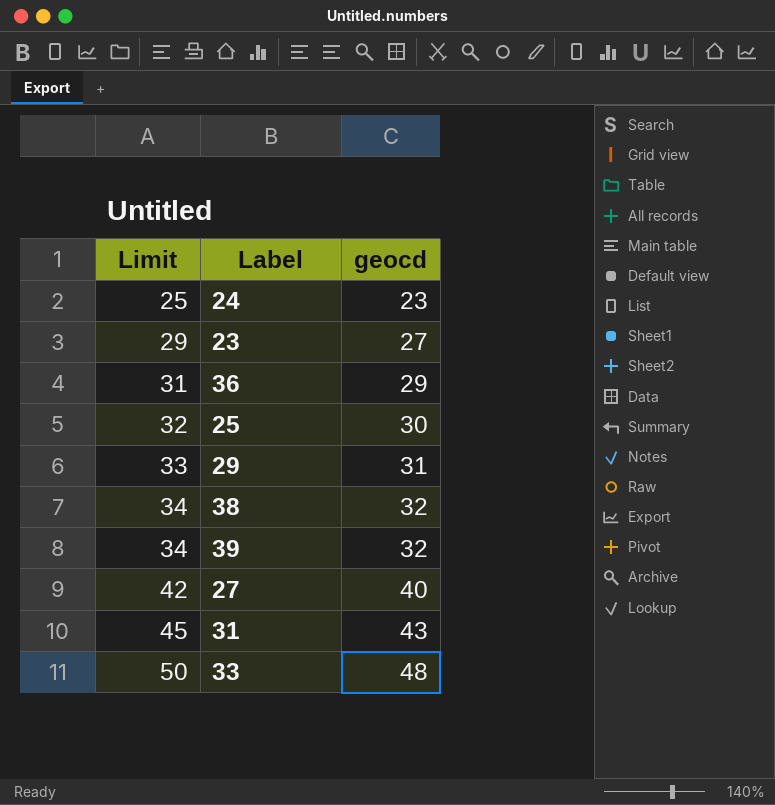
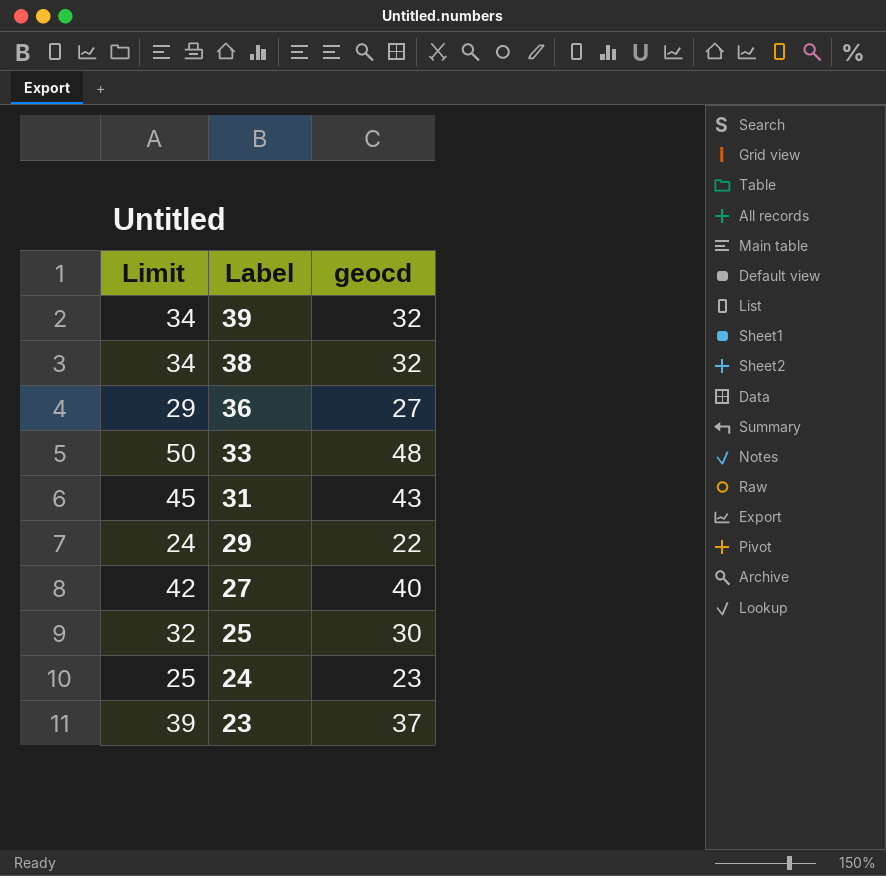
row order: Limit ascending -> Label descending
36 | Limit: 31 -> 29
36 | geocd: 29 -> 27
29 | Limit: 33 -> 24
29 | geocd: 31 -> 22
23 | Limit: 29 -> 39
23 | geocd: 27 -> 37

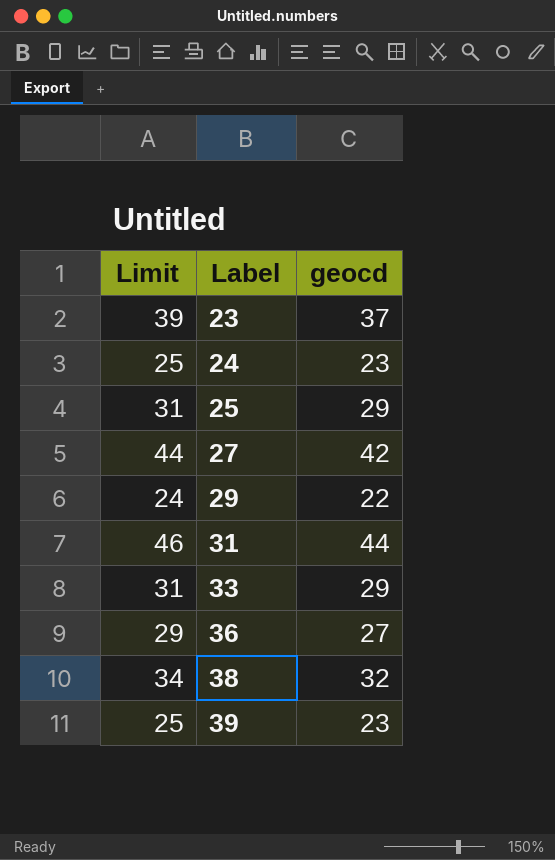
row order: Label descending -> Label ascending
25 | Limit: 32 -> 31
25 | geocd: 30 -> 29
27 | Limit: 42 -> 44
27 | geocd: 40 -> 42
31 | Limit: 45 -> 46
31 | geocd: 43 -> 44
33 | Limit: 50 -> 31
33 | geocd: 48 -> 29
39 | Limit: 34 -> 25
39 | geocd: 32 -> 23

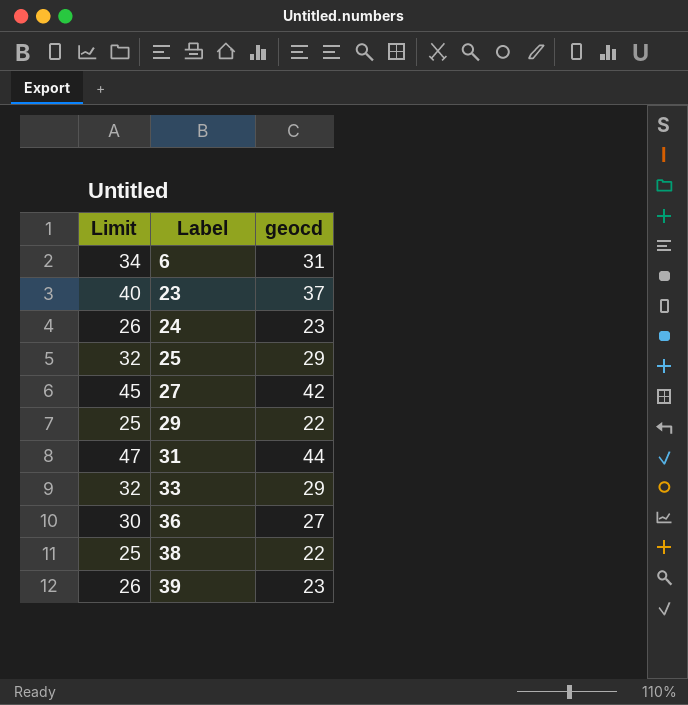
column Limit | formula: [geocd] + 2 -> [geocd] + 3
row 6: none -> 34 | 31
38 | geocd: 32 -> 22

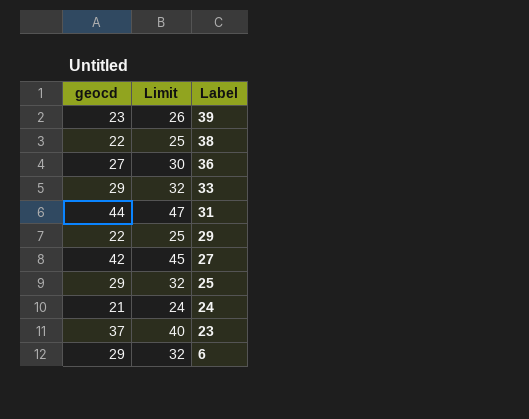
row order: Label ascending -> Label descending
column geocd | position: 3 -> 1
24 | geocd: 23 -> 21
24 | Limit: 26 -> 24
6 | geocd: 31 -> 29
6 | Limit: 34 -> 32

